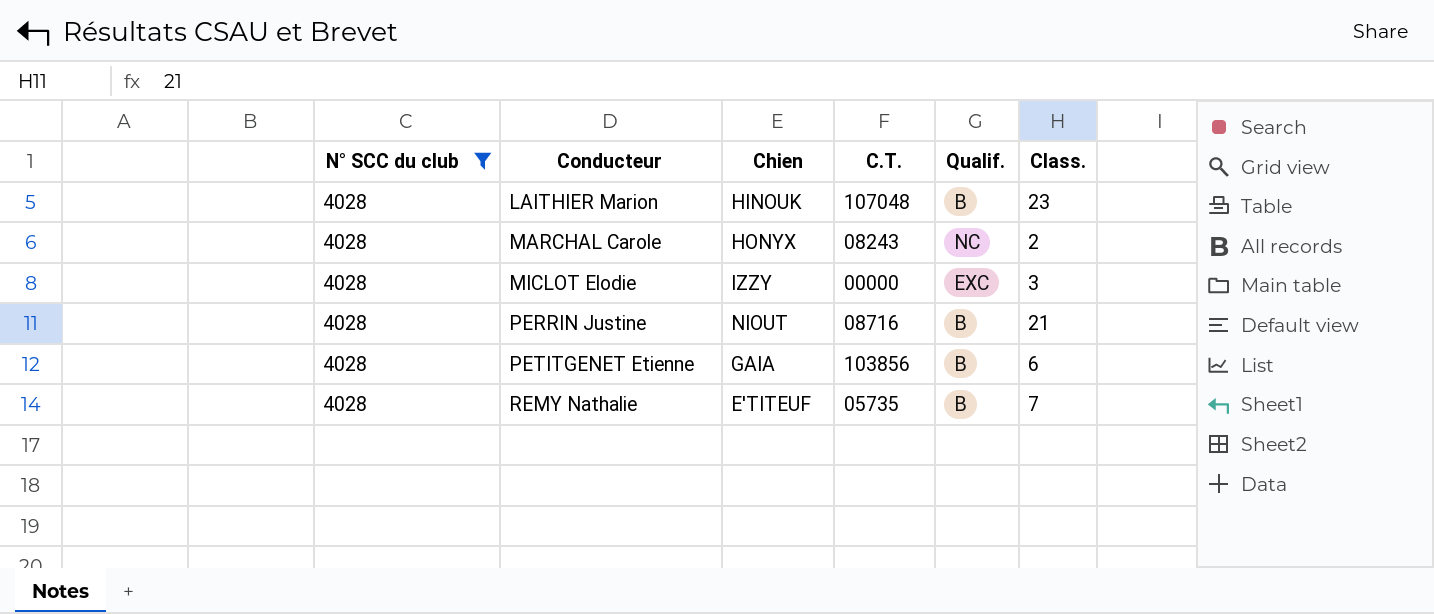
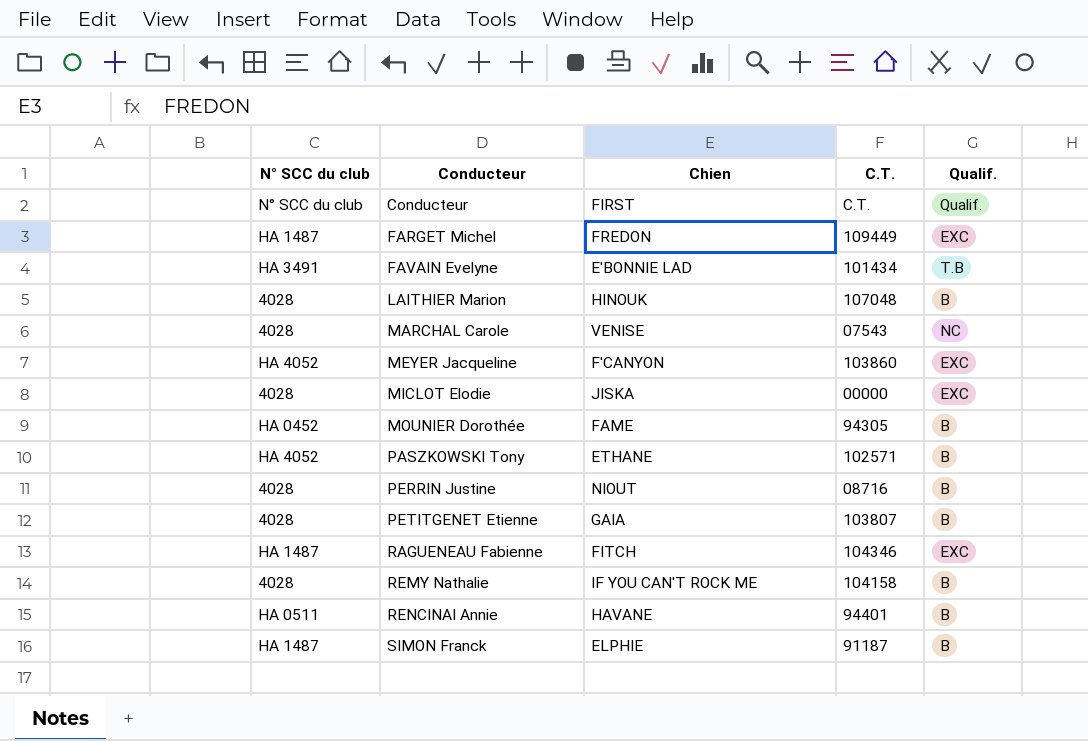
filter: N° SCC du club = 4028 -> none
column Class. | position: 6 -> none
MARCHAL Carole | Chien: HONYX -> VENISE
MARCHAL Carole | C.T.: 08243 -> 07543
MICLOT Elodie | Chien: IZZY -> JISKA
PETITGENET Etienne | C.T.: 103856 -> 103807
REMY Nathalie | Chien: E'TITEUF -> IF YOU CAN'T ROCK ME
REMY Nathalie | C.T.: 05735 -> 104158

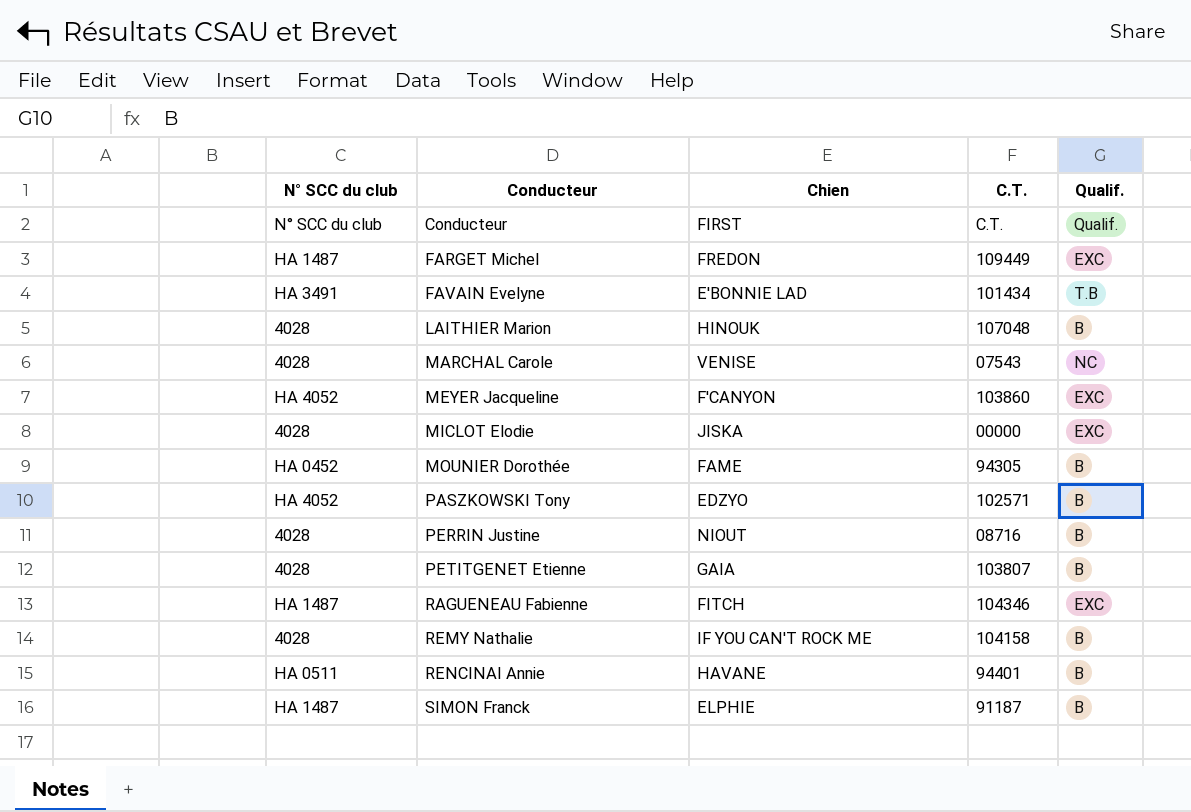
PASZKOWSKI Tony | Chien: ETHANE -> EDZYO

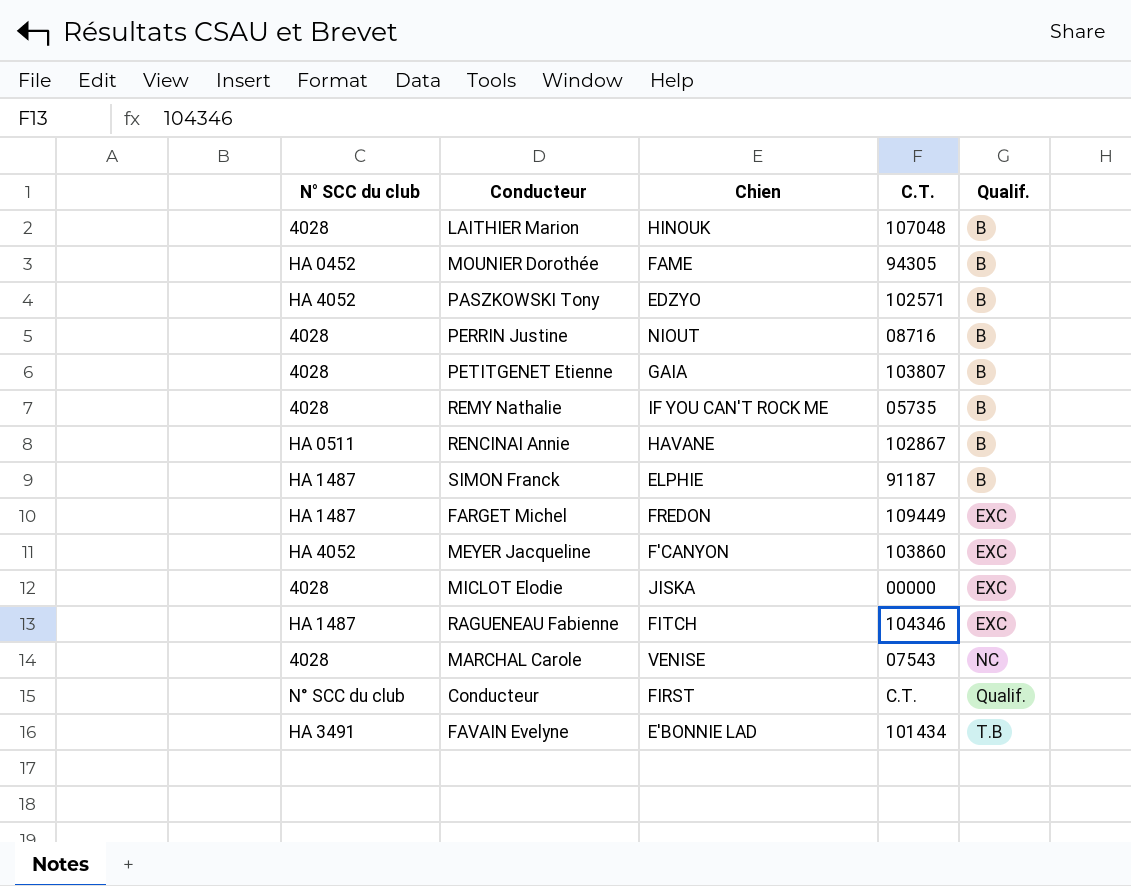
row order: Conducteur ascending -> Qualif. ascending
REMY Nathalie | C.T.: 104158 -> 05735
RENCINAI Annie | C.T.: 94401 -> 102867

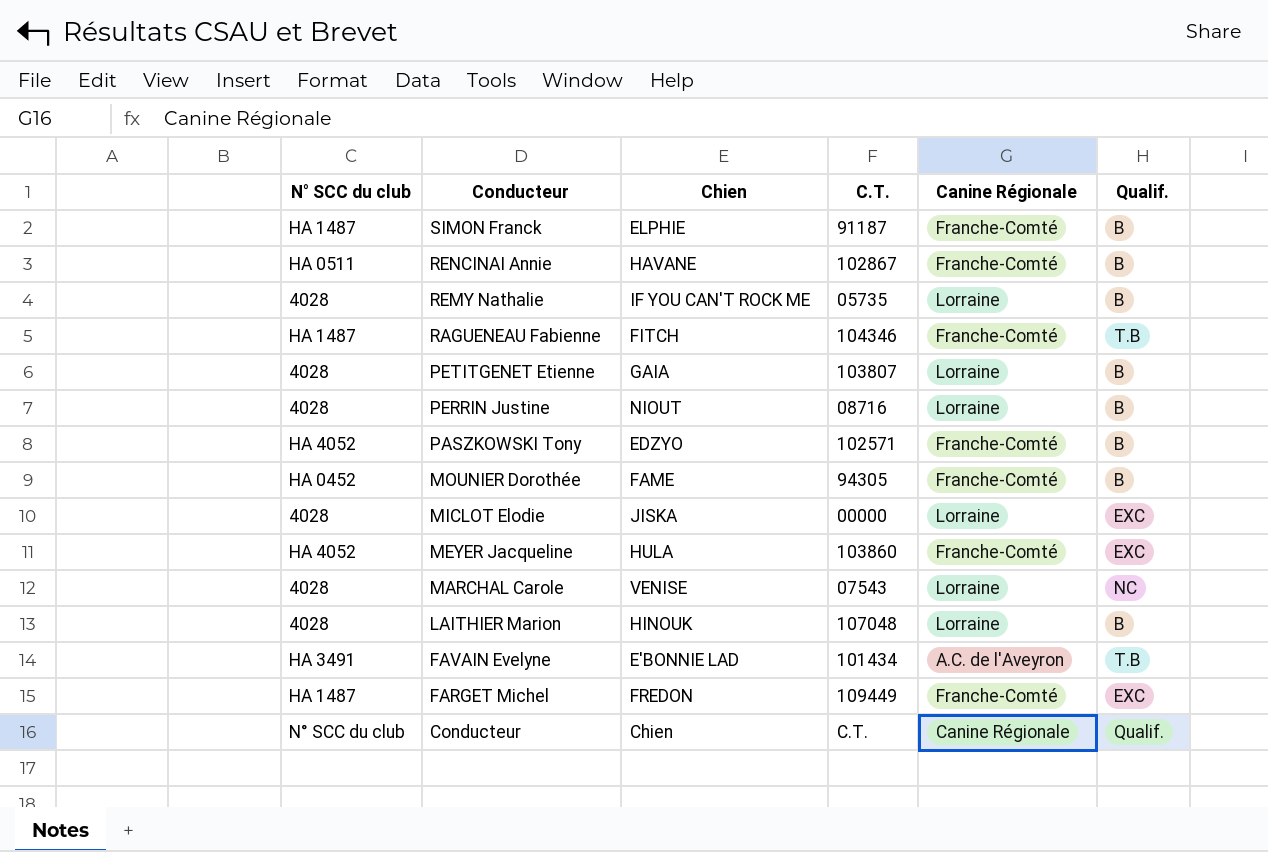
row order: Qualif. ascending -> Conducteur descending
column Canine Régionale | position: none -> 5
RAGUENEAU Fabienne | Qualif.: EXC -> T.B
MEYER Jacqueline | Chien: F'CANYON -> HULA
Conducteur | Chien: FIRST -> Chien

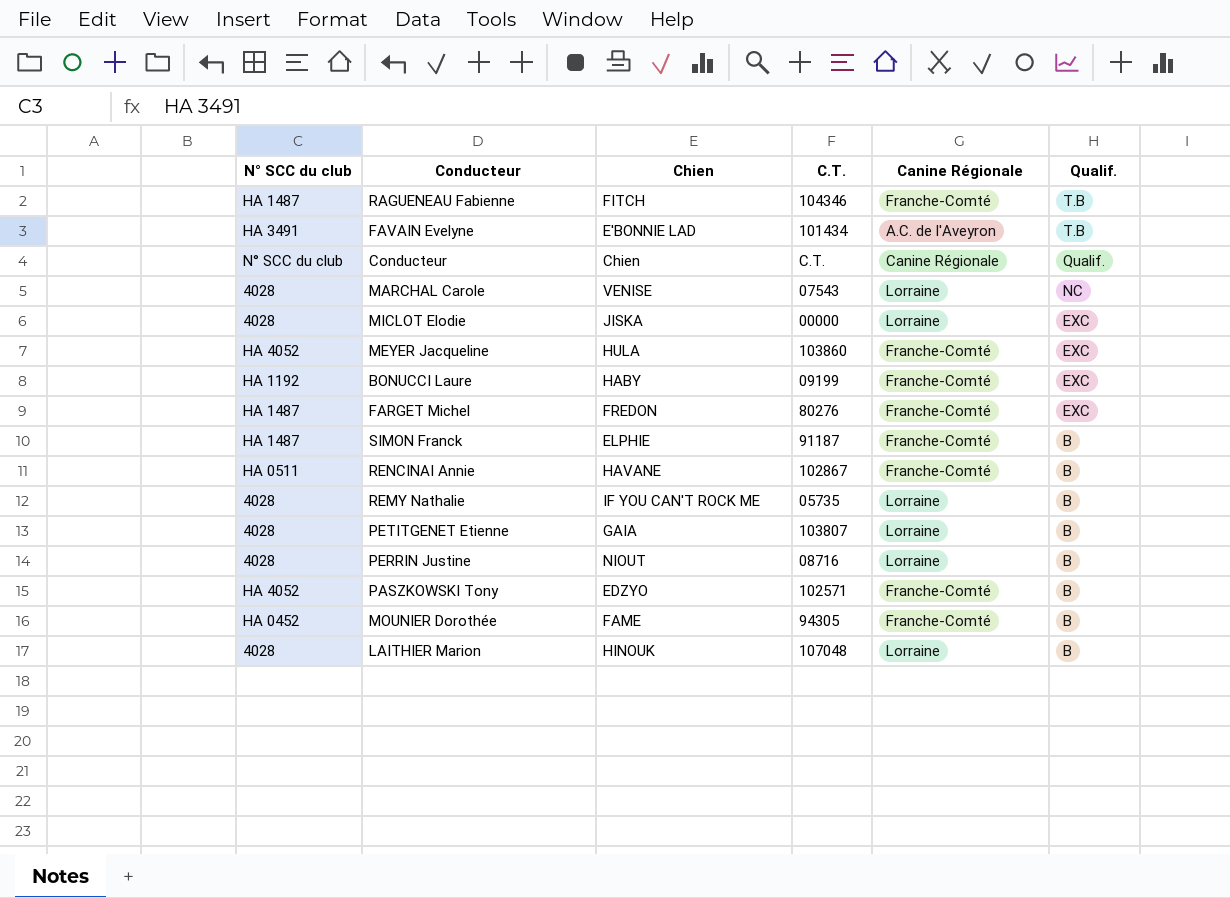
row order: Conducteur descending -> Qualif. descending
row BONUCCI Laure: none -> HA 1192 | HABY | 09199 | Franche-Comté | EXC
FARGET Michel | C.T.: 109449 -> 80276

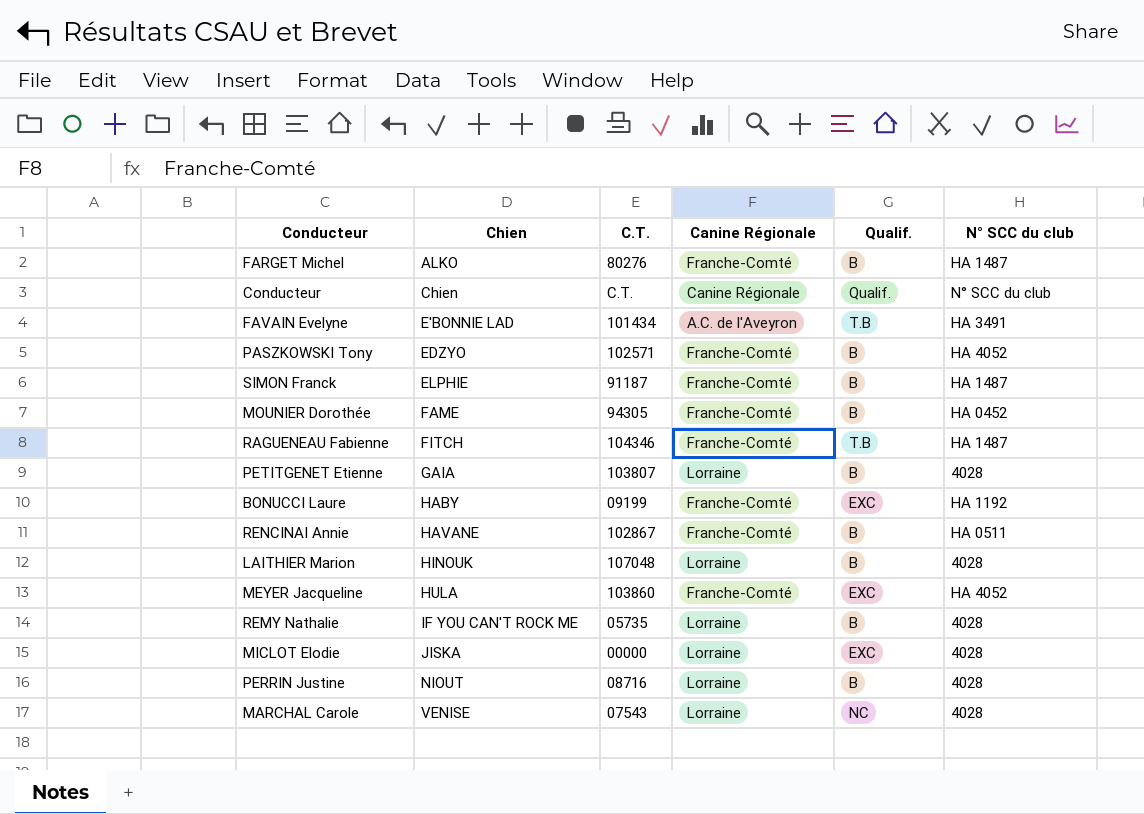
row order: Qualif. descending -> Chien ascending
column N° SCC du club | position: 1 -> 6
FARGET Michel | Chien: FREDON -> ALKO
FARGET Michel | Qualif.: EXC -> B

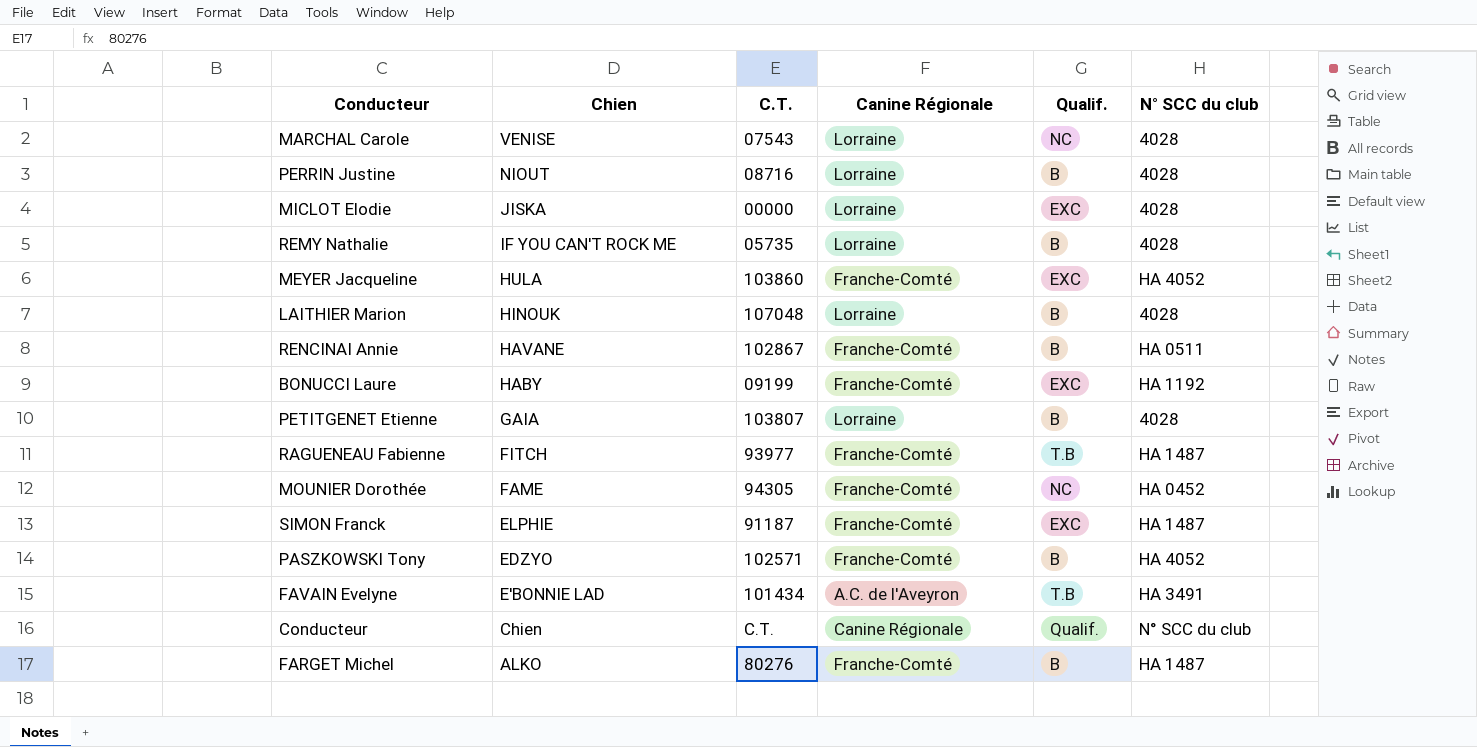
row order: Chien ascending -> Chien descending
RAGUENEAU Fabienne | C.T.: 104346 -> 93977
MOUNIER Dorothée | Qualif.: B -> NC
SIMON Franck | Qualif.: B -> EXC

